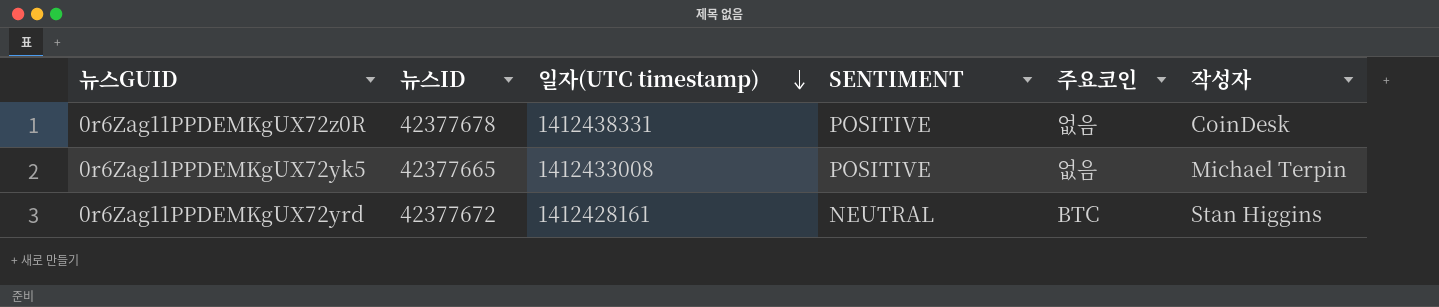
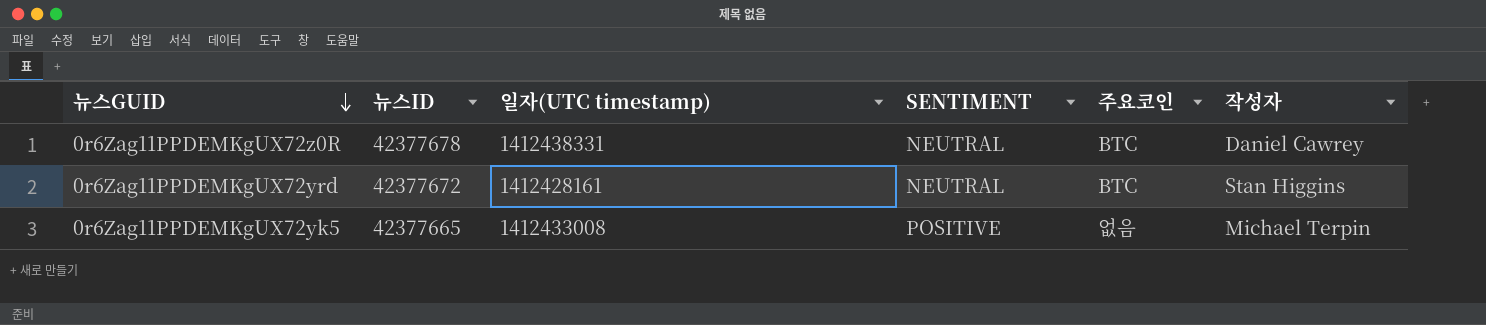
row order: 일자(UTC timestamp) descending -> 뉴스GUID descending
0r6Zag11PPDEMKgUX72z0R | SENTIMENT: POSITIVE -> NEUTRAL
0r6Zag11PPDEMKgUX72z0R | 주요코인: 없음 -> BTC
0r6Zag11PPDEMKgUX72z0R | 작성자: CoinDesk -> Daniel Cawrey

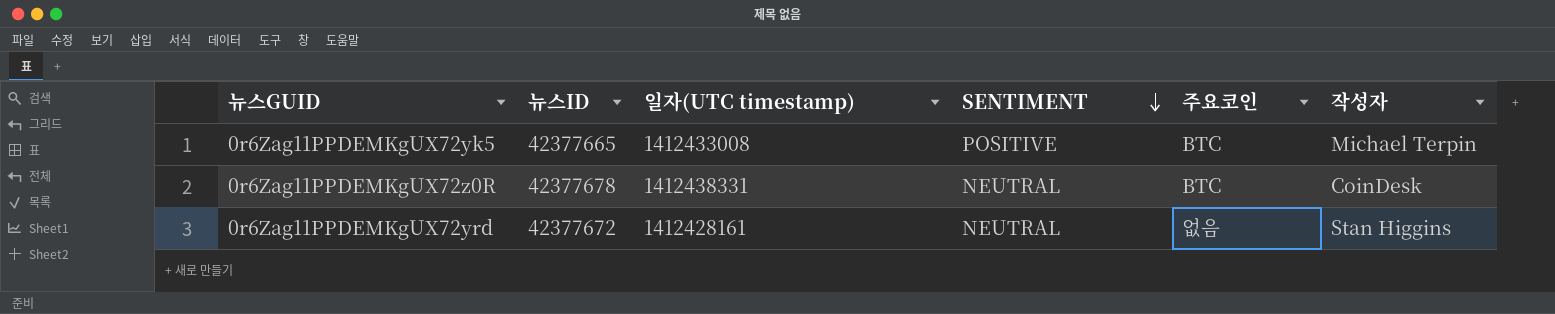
row order: 뉴스GUID descending -> SENTIMENT descending
0r6Zag11PPDEMKgUX72yk5 | 주요코인: 없음 -> BTC
0r6Zag11PPDEMKgUX72z0R | 작성자: Daniel Cawrey -> CoinDesk
0r6Zag11PPDEMKgUX72yrd | 주요코인: BTC -> 없음

